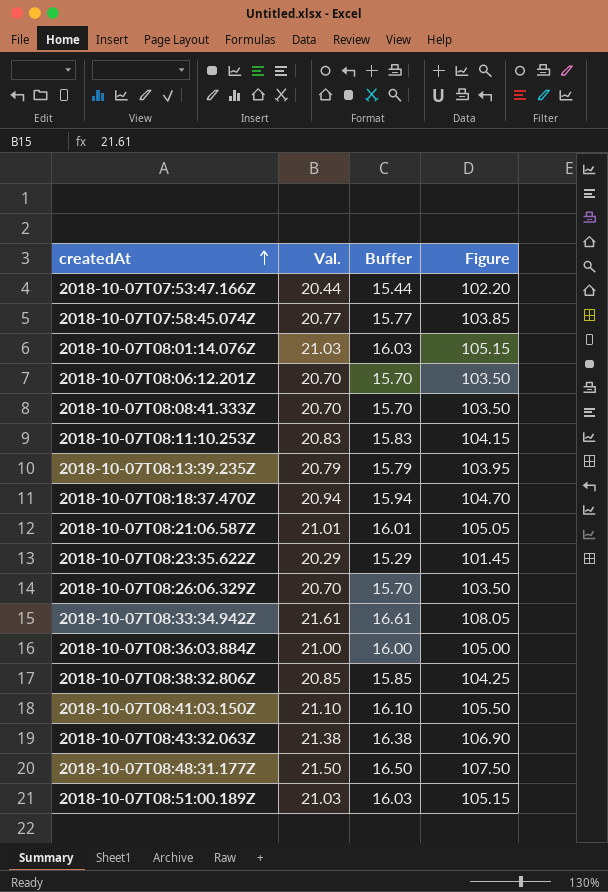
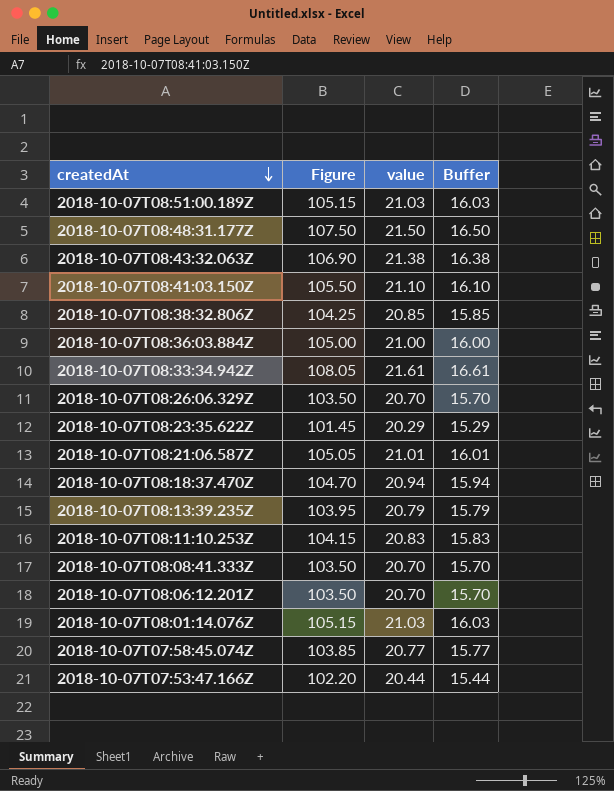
row order: createdAt ascending -> createdAt descending
column Figure | position: 4 -> 2
column name: Val. -> value

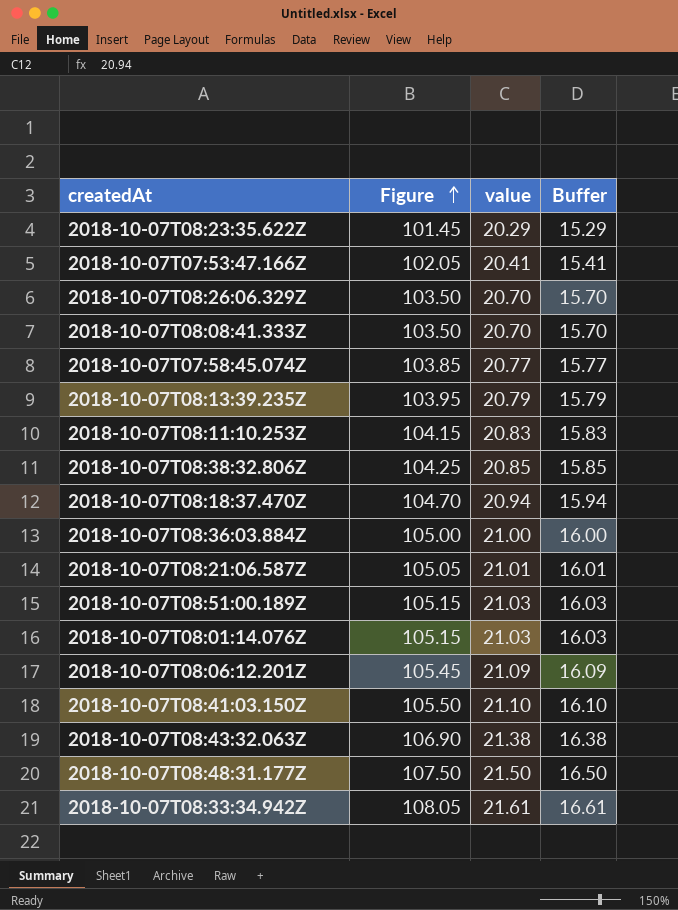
row order: createdAt descending -> Figure ascending
2018-10-07T07:53:47.166Z | Figure: 102.20 -> 102.05
2018-10-07T07:53:47.166Z | value: 20.44 -> 20.41
2018-10-07T07:53:47.166Z | Buffer: 15.44 -> 15.41
2018-10-07T08:06:12.201Z | Figure: 103.50 -> 105.45
2018-10-07T08:06:12.201Z | value: 20.70 -> 21.09
2018-10-07T08:06:12.201Z | Buffer: 15.70 -> 16.09

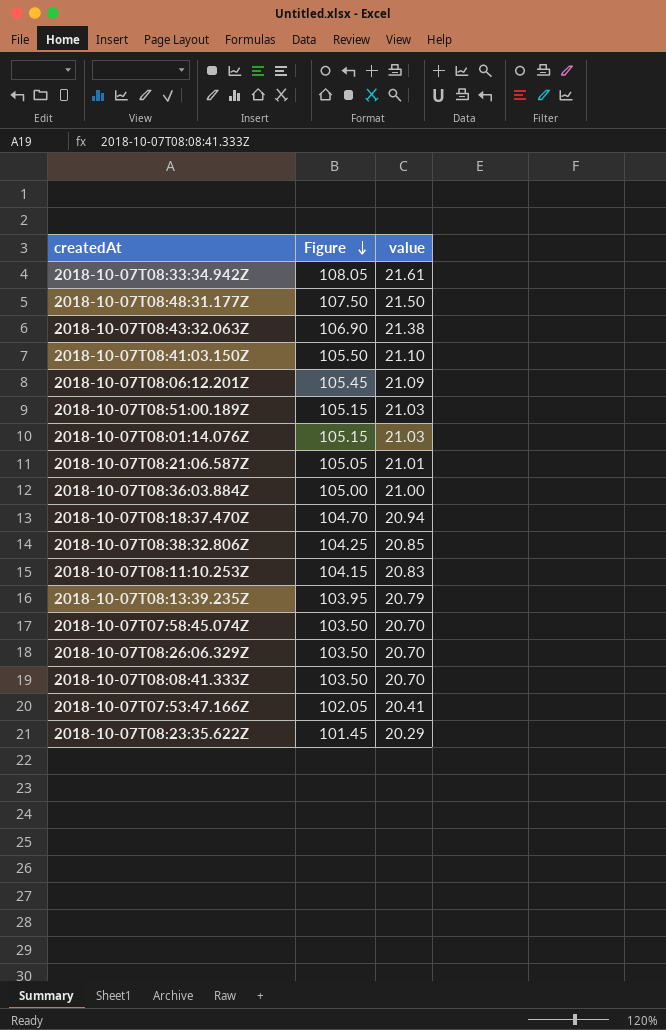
row order: Figure ascending -> Figure descending
column Buffer | formula: [value] - 5 -> none
2018-10-07T07:58:45.074Z | Figure: 103.85 -> 103.50
2018-10-07T07:58:45.074Z | value: 20.77 -> 20.70

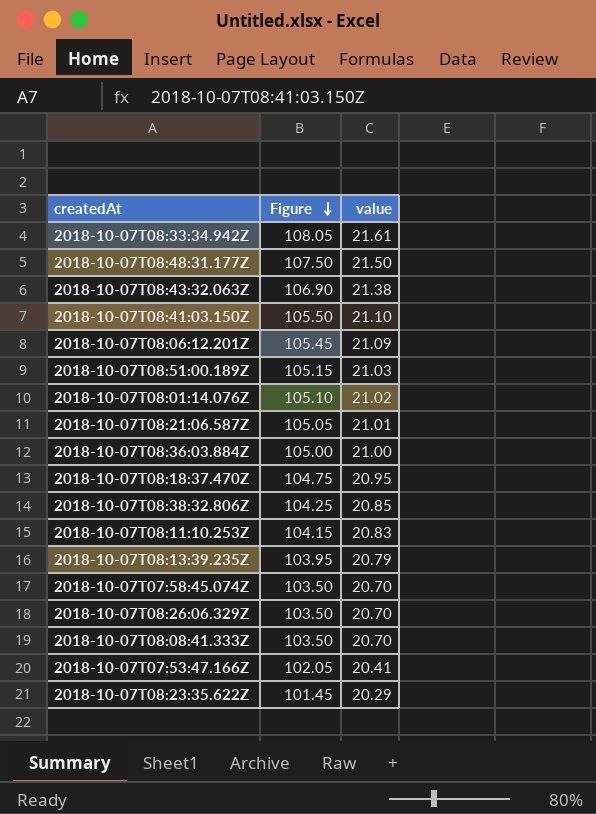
2018-10-07T08:01:14.076Z | Figure: 105.15 -> 105.10
2018-10-07T08:01:14.076Z | value: 21.03 -> 21.02
2018-10-07T08:18:37.470Z | Figure: 104.70 -> 104.75
2018-10-07T08:18:37.470Z | value: 20.94 -> 20.95

